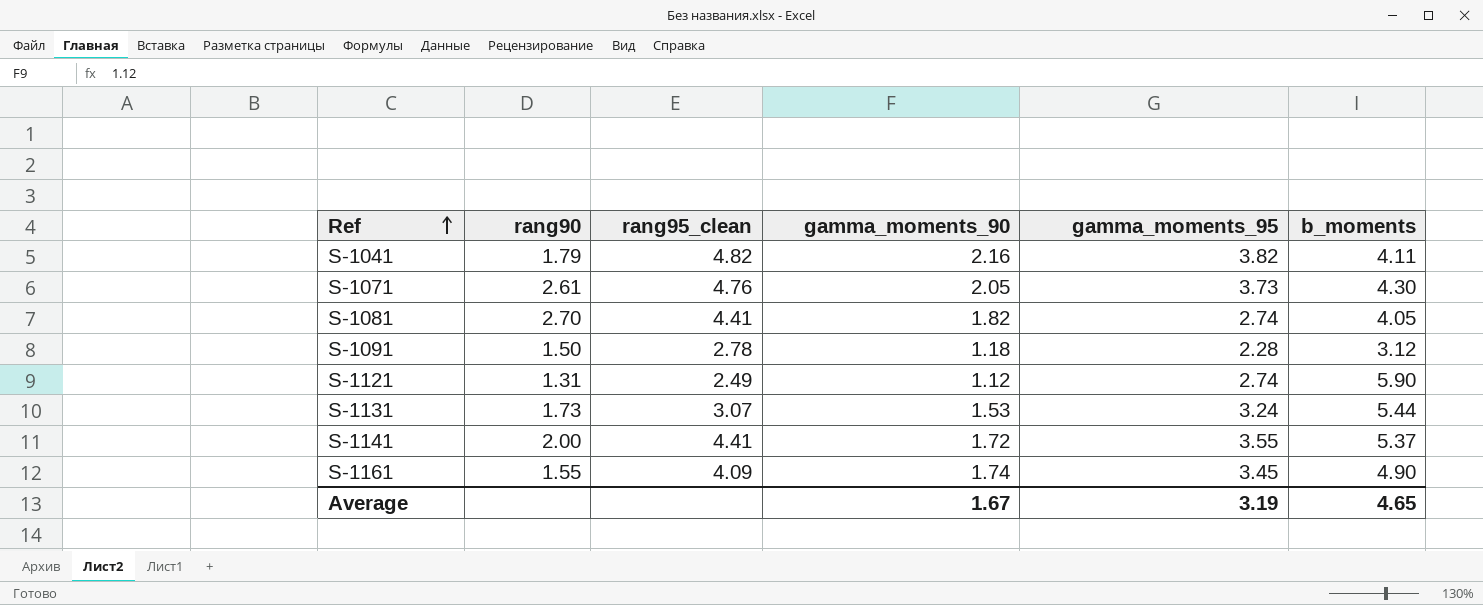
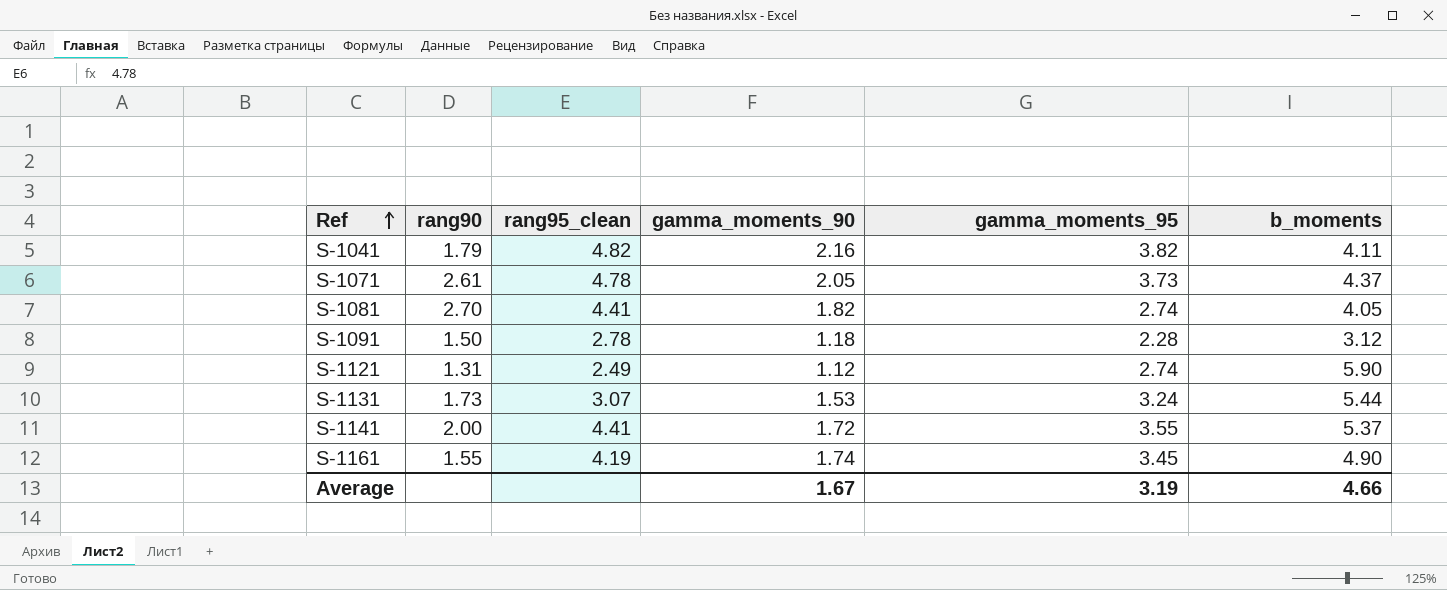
S-1071 | rang95_clean: 4.76 -> 4.78
S-1071 | b_moments: 4.30 -> 4.37
S-1161 | rang95_clean: 4.09 -> 4.19
Average | b_moments: 4.65 -> 4.66

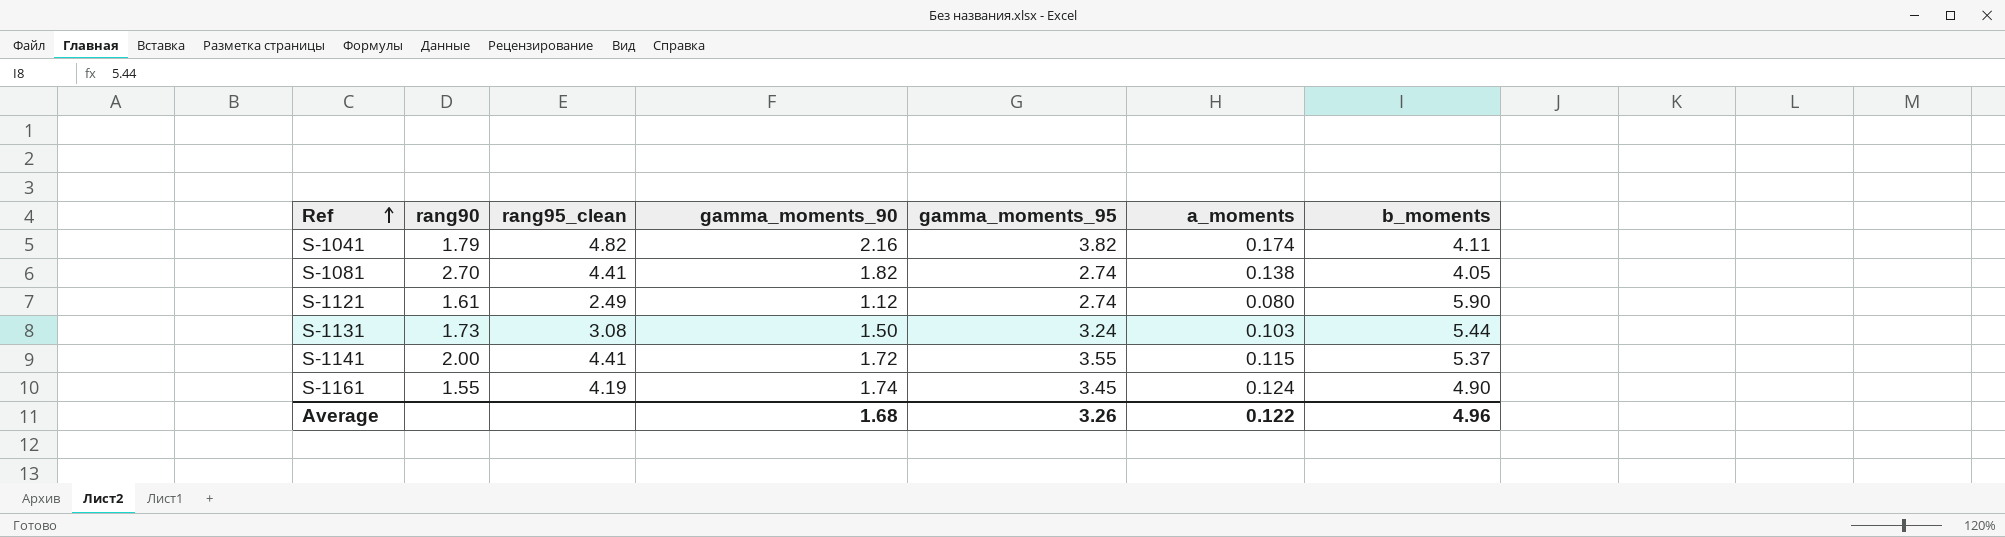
column a_moments | position: none -> 6
row S-1071: 2.61 | 4.78 | 2.05 | 3.73 | 4.37 -> none
row S-1091: 1.50 | 2.78 | 1.18 | 2.28 | 3.12 -> none
S-1121 | rang90: 1.31 -> 1.61
S-1131 | rang95_clean: 3.07 -> 3.08
S-1131 | gamma_moments_90: 1.53 -> 1.50
Average | gamma_moments_90: 1.67 -> 1.68
Average | gamma_moments_95: 3.19 -> 3.26
Average | b_moments: 4.66 -> 4.96

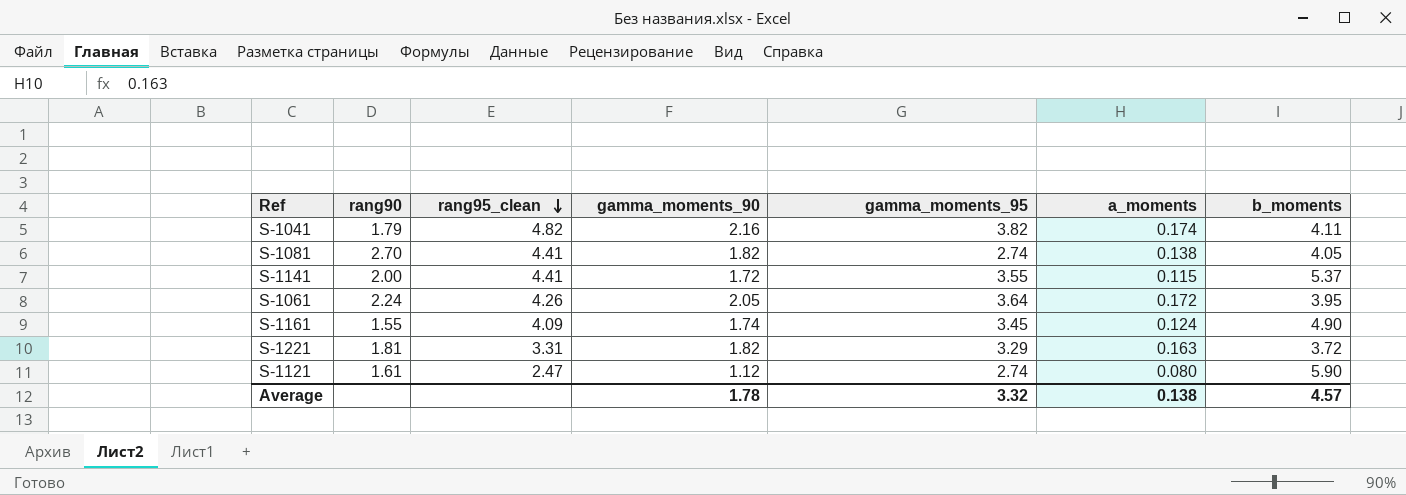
row order: Ref ascending -> rang95_clean descending
row S-1131: 1.73 | 3.08 | 1.50 | 3.24 | 0.103 | 5.44 -> none
row S-1061: none -> 2.24 | 4.26 | 2.05 | 3.64 | 0.172 | 3.95
S-1161 | rang95_clean: 4.19 -> 4.09
row S-1221: none -> 1.81 | 3.31 | 1.82 | 3.29 | 0.163 | 3.72
S-1121 | rang95_clean: 2.49 -> 2.47
Average | gamma_moments_90: 1.68 -> 1.78
Average | gamma_moments_95: 3.26 -> 3.32
Average | a_moments: 0.122 -> 0.138
Average | b_moments: 4.96 -> 4.57

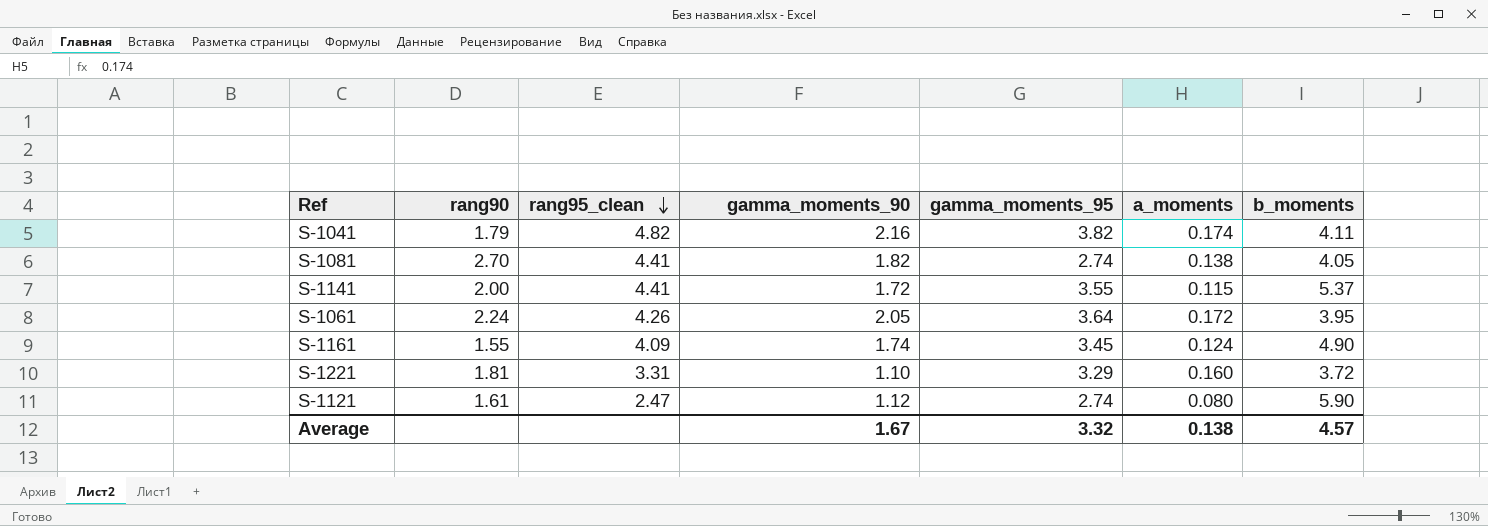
S-1221 | gamma_moments_90: 1.82 -> 1.10
S-1221 | a_moments: 0.163 -> 0.160
Average | gamma_moments_90: 1.78 -> 1.67

